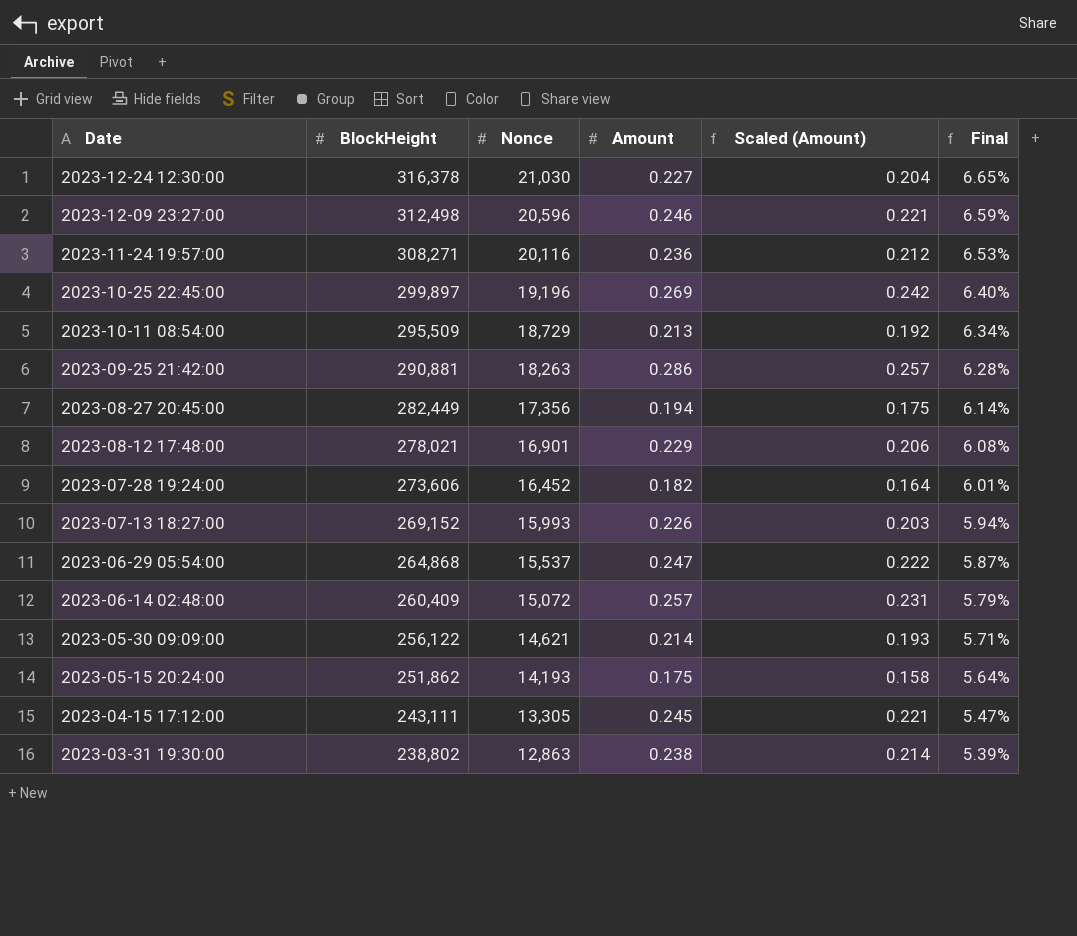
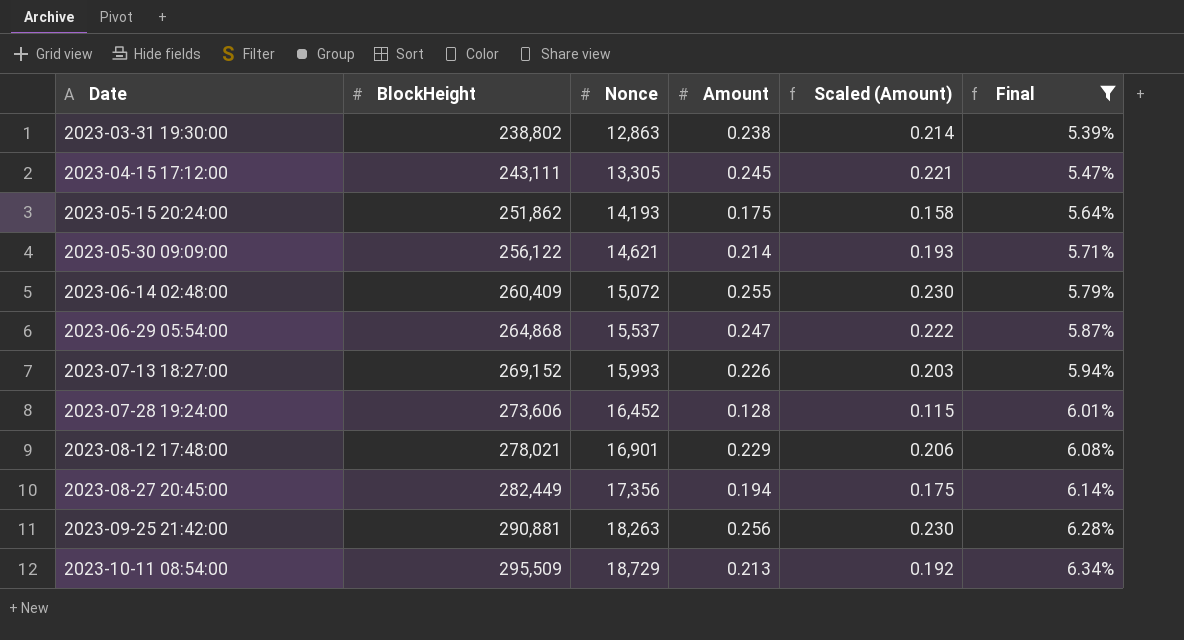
filter: none -> Final <= 6.34%
row order: Date descending -> Date ascending
2023-06-14 02:48:00 | Amount: 0.257 -> 0.255
2023-06-14 02:48:00 | Scaled (Amount): 0.231 -> 0.230
2023-07-28 19:24:00 | Amount: 0.182 -> 0.128
2023-07-28 19:24:00 | Scaled (Amount): 0.164 -> 0.115
2023-09-25 21:42:00 | Amount: 0.286 -> 0.256
2023-09-25 21:42:00 | Scaled (Amount): 0.257 -> 0.230

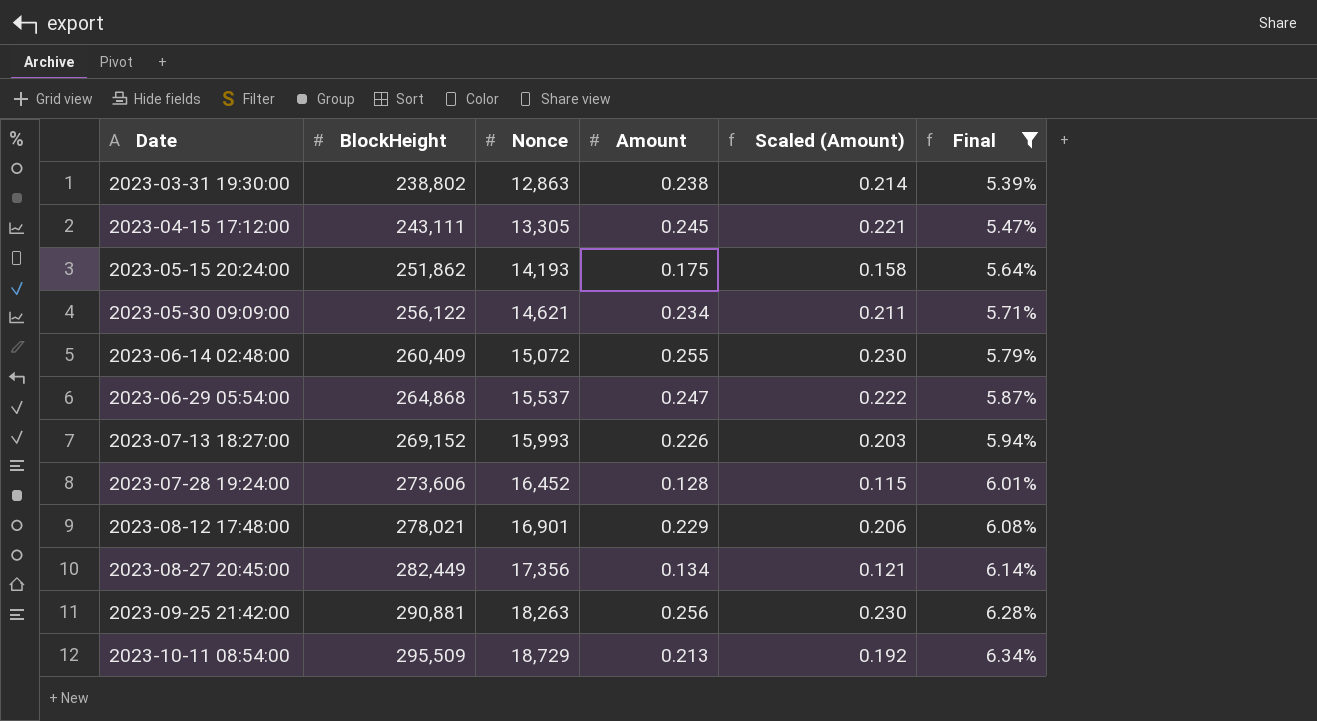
2023-05-30 09:09:00 | Amount: 0.214 -> 0.234
2023-05-30 09:09:00 | Scaled (Amount): 0.193 -> 0.211
2023-08-27 20:45:00 | Amount: 0.194 -> 0.134
2023-08-27 20:45:00 | Scaled (Amount): 0.175 -> 0.121

